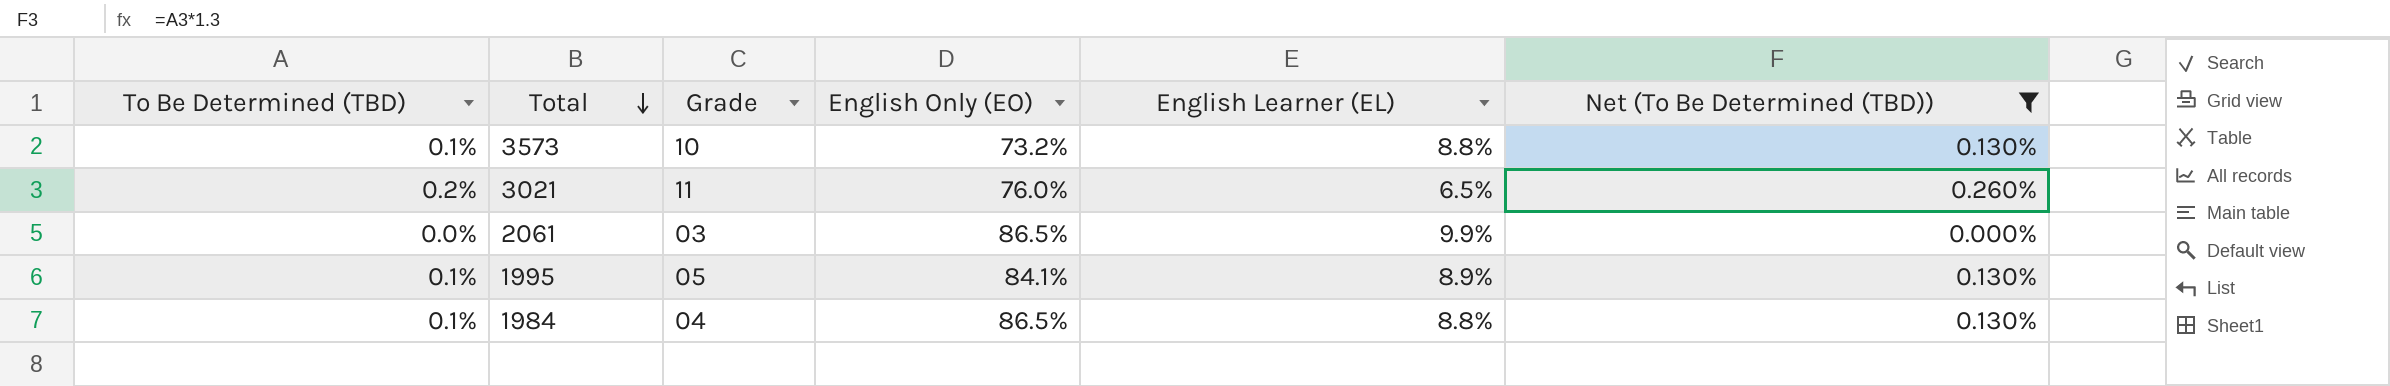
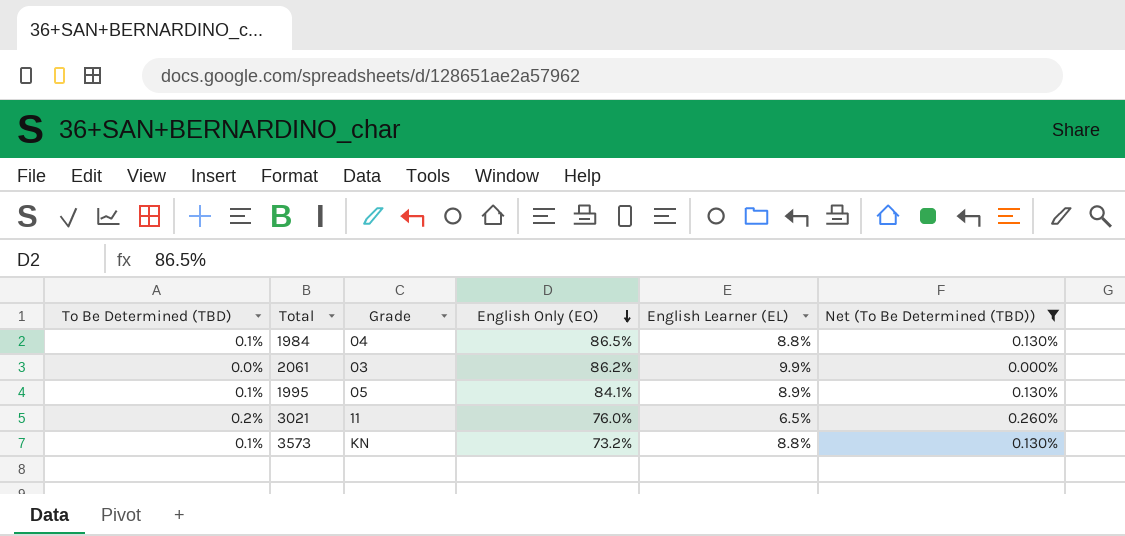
row order: Total descending -> English Only (EO) descending
2061 | English Only (EO): 86.5% -> 86.2%
3573 | Grade: 10 -> KN

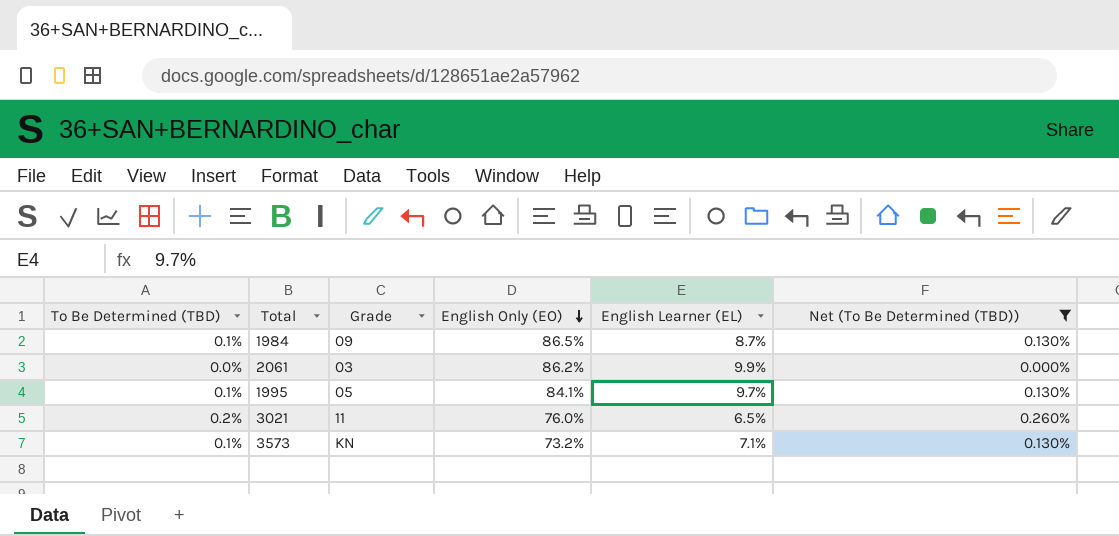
1984 | Grade: 04 -> 09
1984 | English Learner (EL): 8.8% -> 8.7%
1995 | English Learner (EL): 8.9% -> 9.7%
3573 | English Learner (EL): 8.8% -> 7.1%

